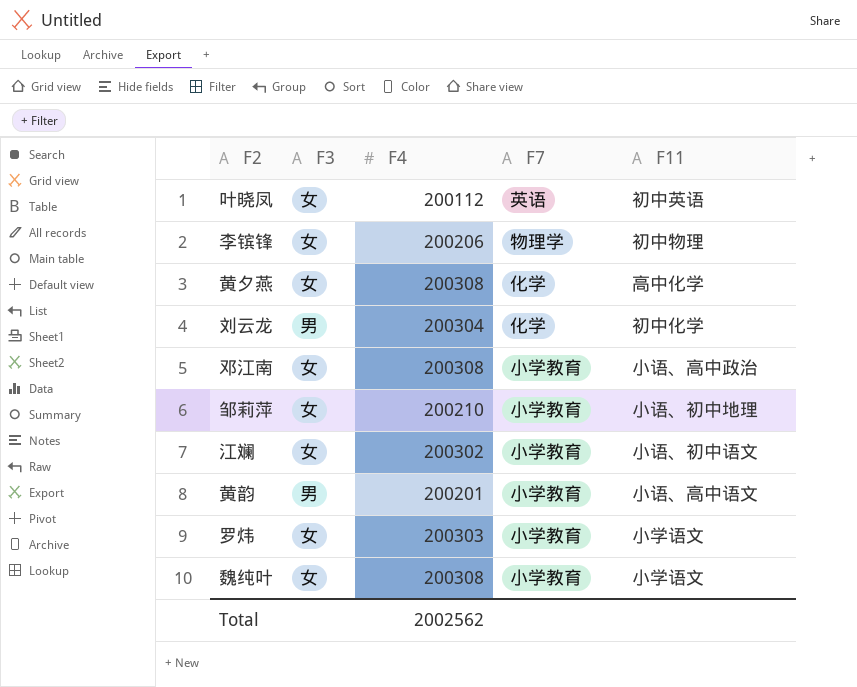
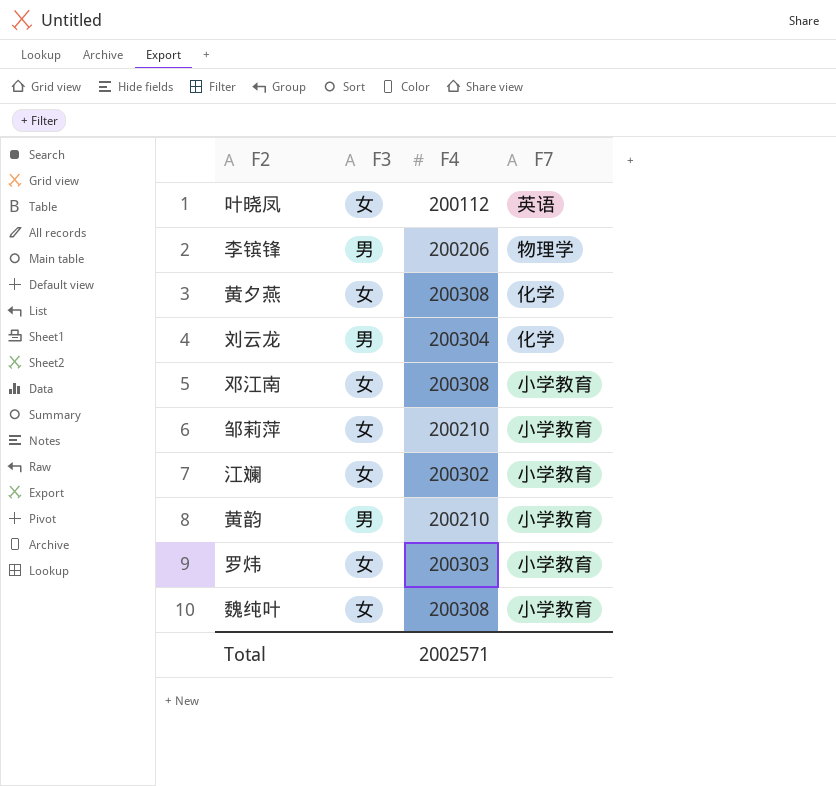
column F11 | position: 5 -> none
李镔锋 | F3: 女 -> 男
黄韵 | F4: 200201 -> 200210
Total | F4: 2002562 -> 2002571

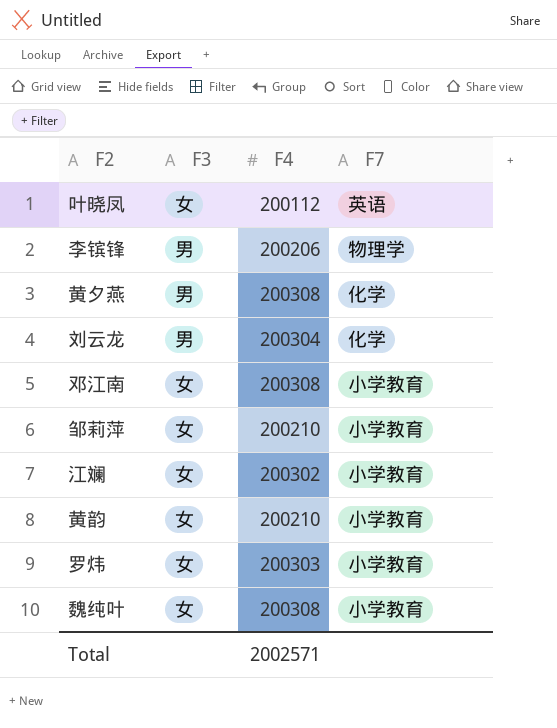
黄夕燕 | F3: 女 -> 男
黄韵 | F3: 男 -> 女

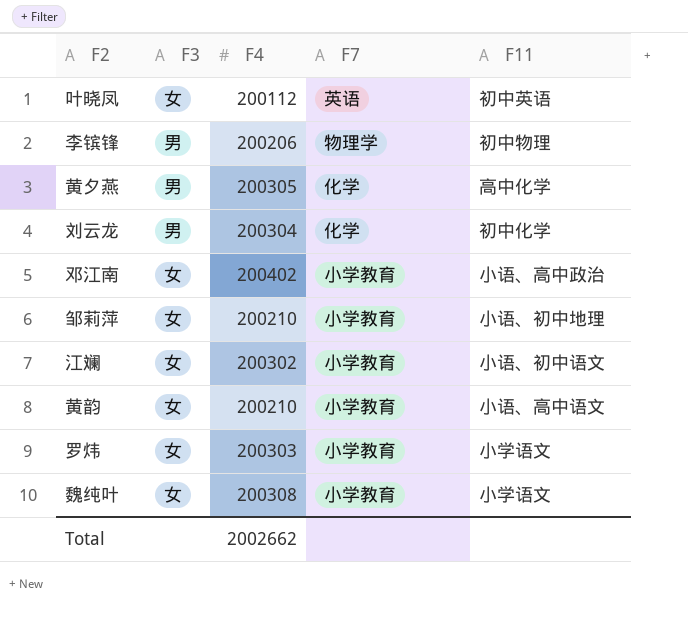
column F11 | position: none -> 5
黄夕燕 | F4: 200308 -> 200305
邓江南 | F4: 200308 -> 200402
Total | F4: 2002571 -> 2002662

